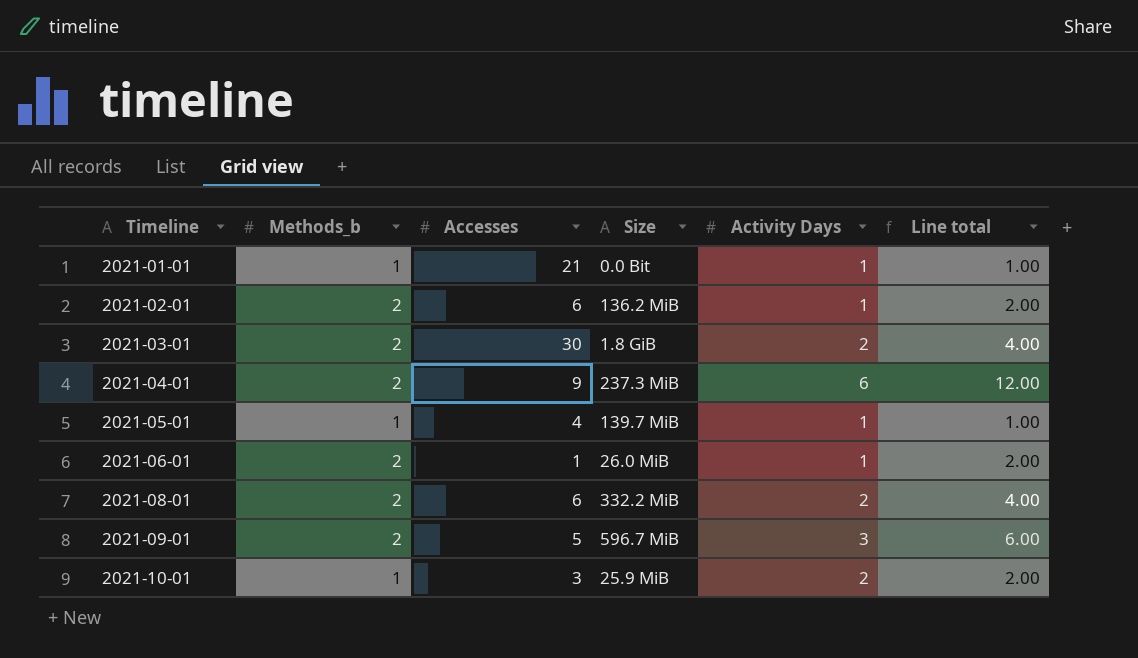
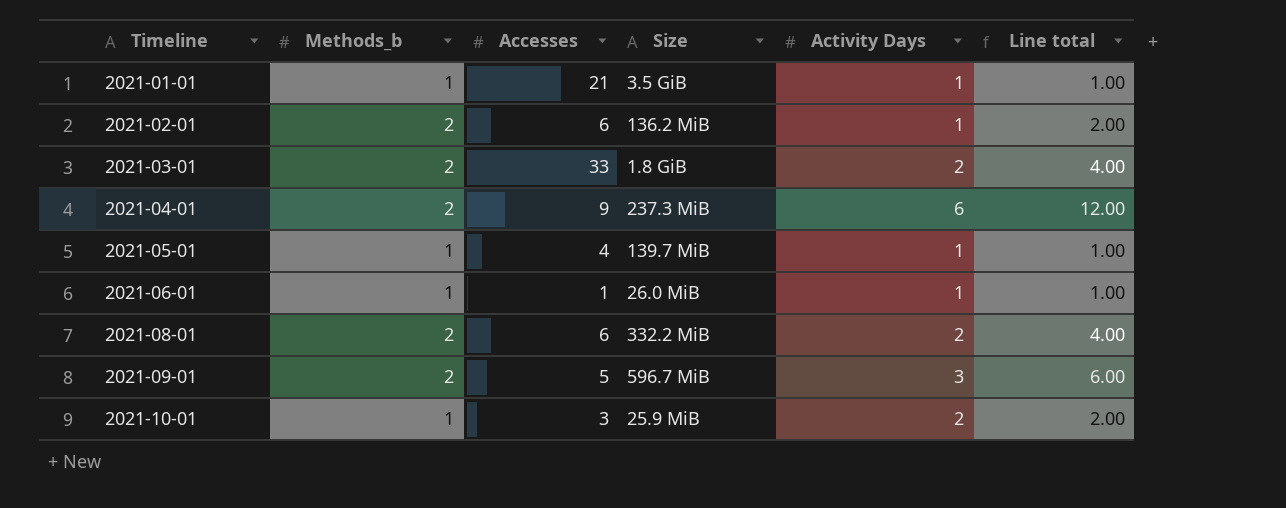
2021-01-01 | Size: 0.0 Bit -> 3.5 GiB
2021-03-01 | Accesses: 30 -> 33
2021-06-01 | Methods_b: 2 -> 1
2021-06-01 | Line total: 2.00 -> 1.00

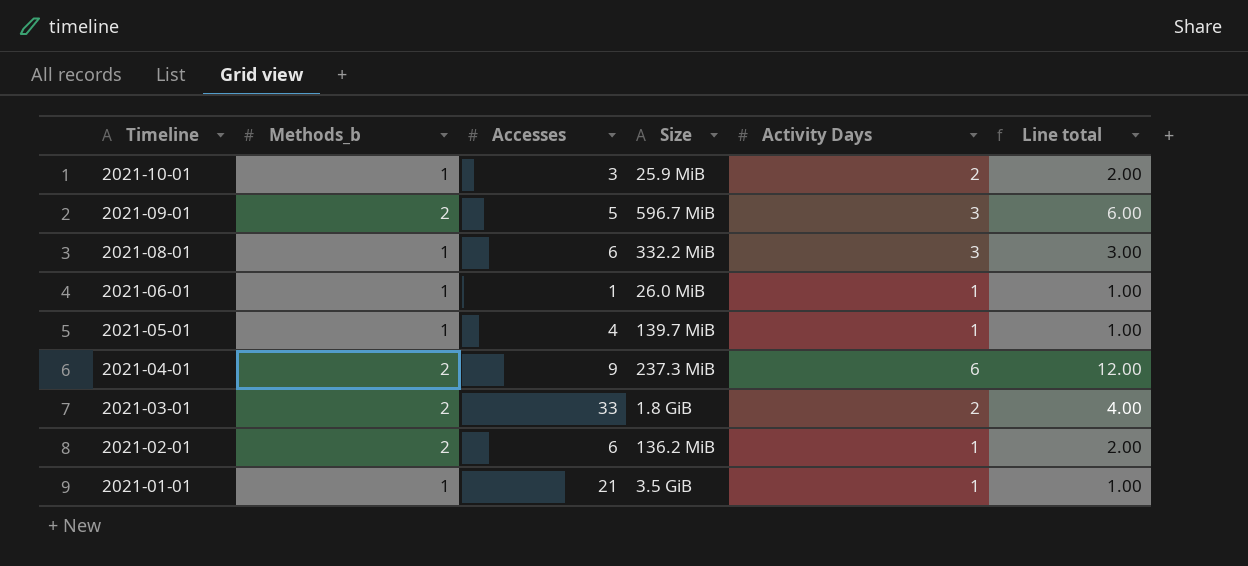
row order: Timeline ascending -> Timeline descending
2021-08-01 | Methods_b: 2 -> 1
2021-08-01 | Activity Days: 2 -> 3
2021-08-01 | Line total: 4.00 -> 3.00

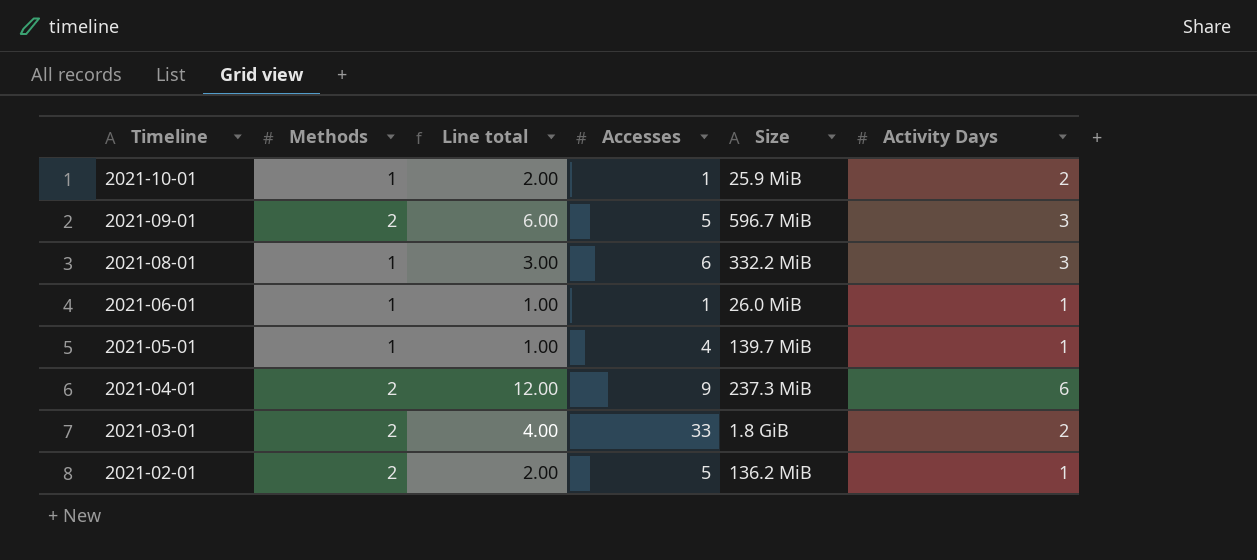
column name: Methods_b -> Methods
column Line total | position: 6 -> 3
row 2021-01-01: 1 | 21 | 3.5 GiB | 1 | 1.00 -> none
2021-10-01 | Accesses: 3 -> 1
2021-02-01 | Accesses: 6 -> 5

